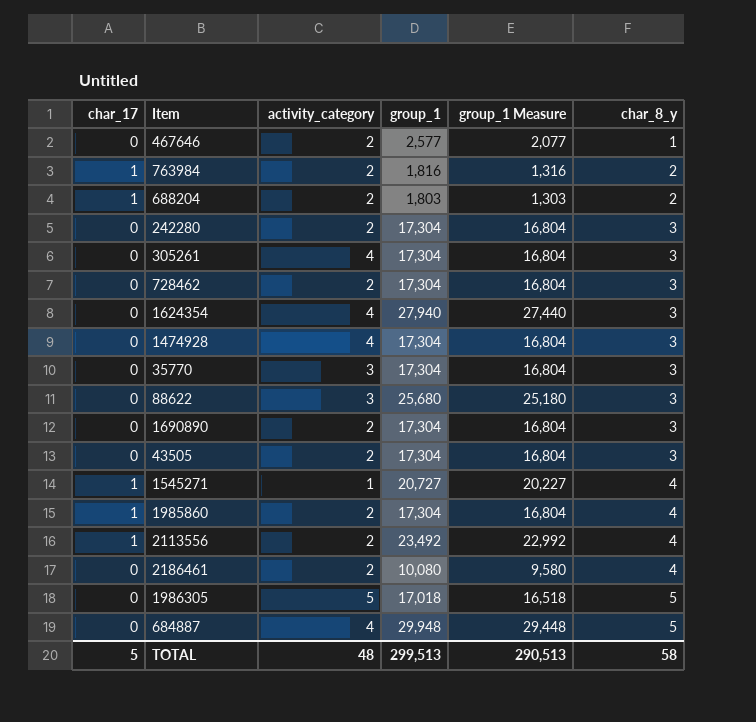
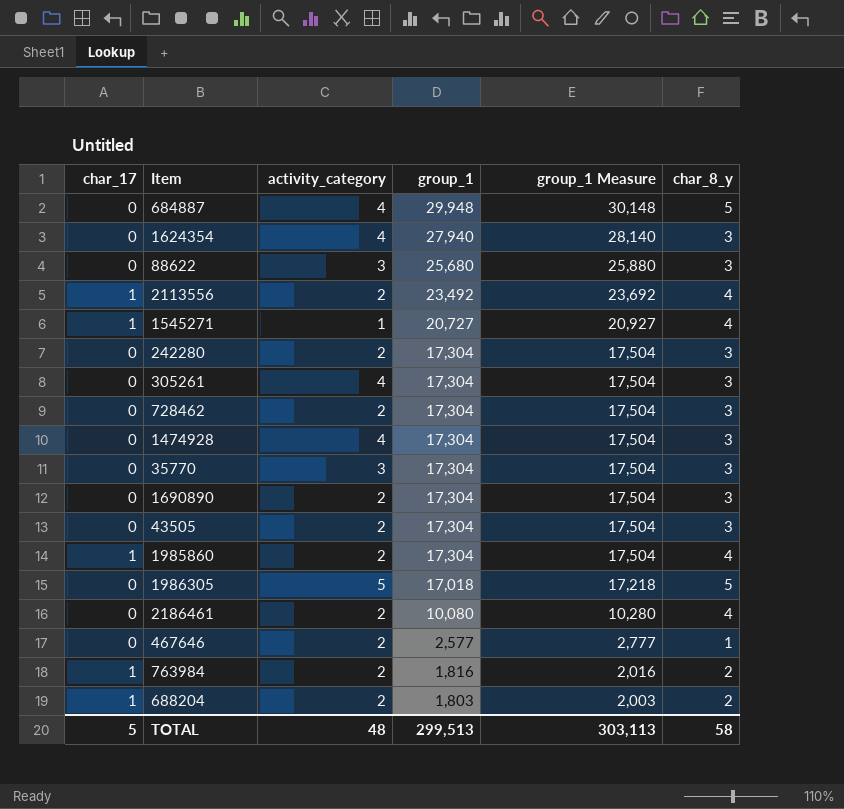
row order: char_8_y ascending -> group_1 descending
column group_1 Measure | formula: [group_1] - 500 -> [group_1] + 200
TOTAL | group_1 Measure: 290,513 -> 303,113

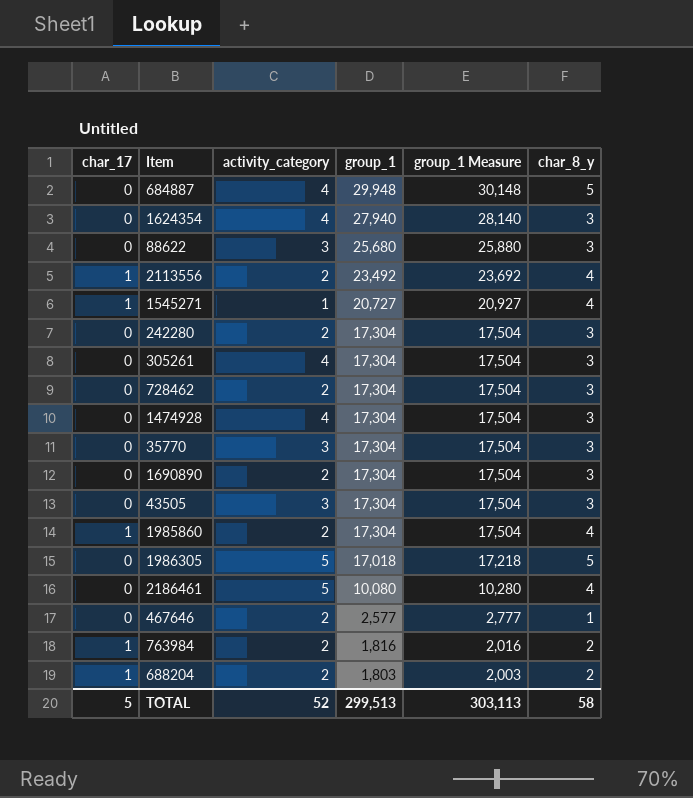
43505 | activity_category: 2 -> 3
2186461 | activity_category: 2 -> 5
TOTAL | activity_category: 48 -> 52

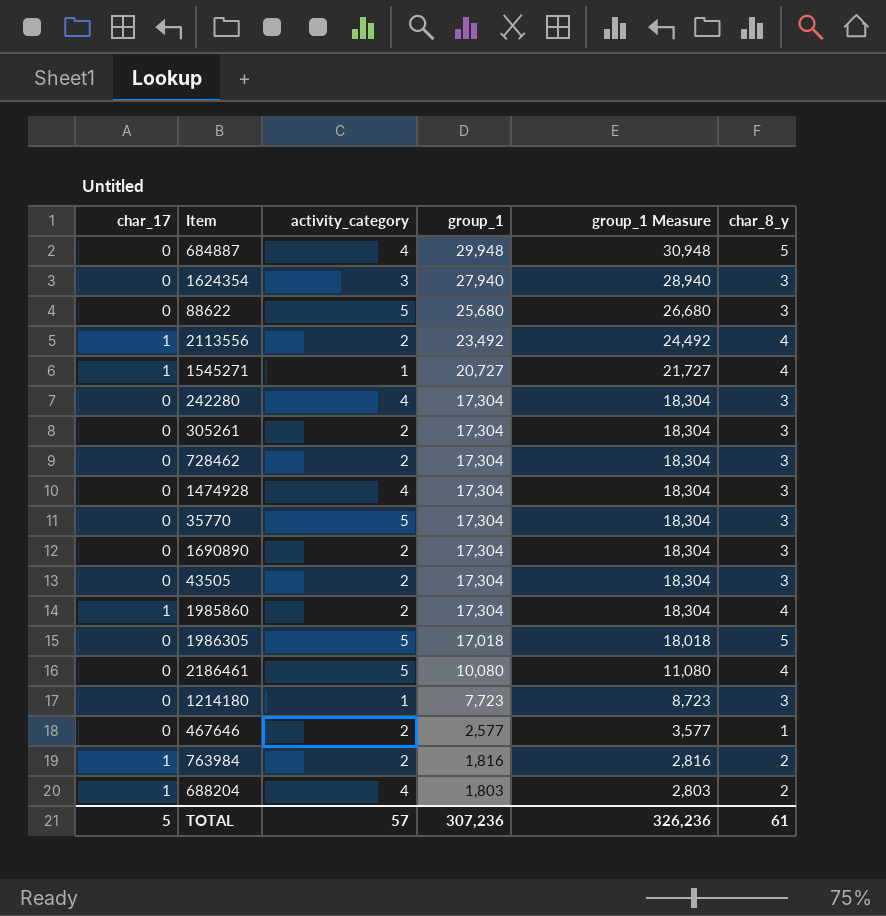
column group_1 Measure | formula: [group_1] + 200 -> [group_1] + 1000
1624354 | activity_category: 4 -> 3
88622 | activity_category: 3 -> 5
242280 | activity_category: 2 -> 4
305261 | activity_category: 4 -> 2
35770 | activity_category: 3 -> 5
43505 | activity_category: 3 -> 2
row 1214180: none -> 0 | 1 | 7,723 | 8,723 | 3
688204 | activity_category: 2 -> 4
TOTAL | activity_category: 52 -> 57
TOTAL | group_1: 299,513 -> 307,236
TOTAL | group_1 Measure: 303,113 -> 326,236
TOTAL | char_8_y: 58 -> 61

